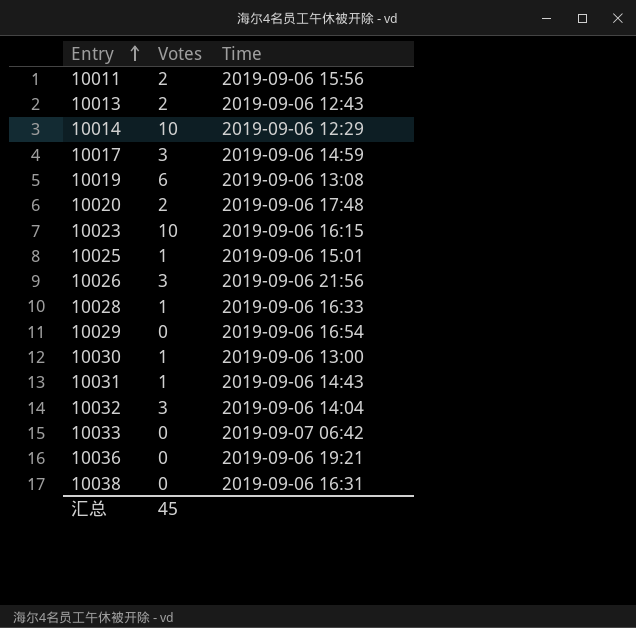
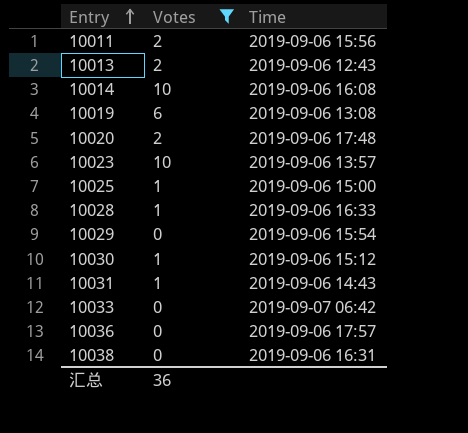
filter: none -> Votes != 3
10014 | Time: 2019-09-06 12:29 -> 2019-09-06 16:08
10023 | Time: 2019-09-06 16:15 -> 2019-09-06 13:57
10025 | Time: 2019-09-06 15:01 -> 2019-09-06 15:00
10029 | Time: 2019-09-06 16:54 -> 2019-09-06 15:54
10030 | Time: 2019-09-06 13:00 -> 2019-09-06 15:12
10036 | Time: 2019-09-06 19:21 -> 2019-09-06 17:57
汇总 | Votes: 45 -> 36

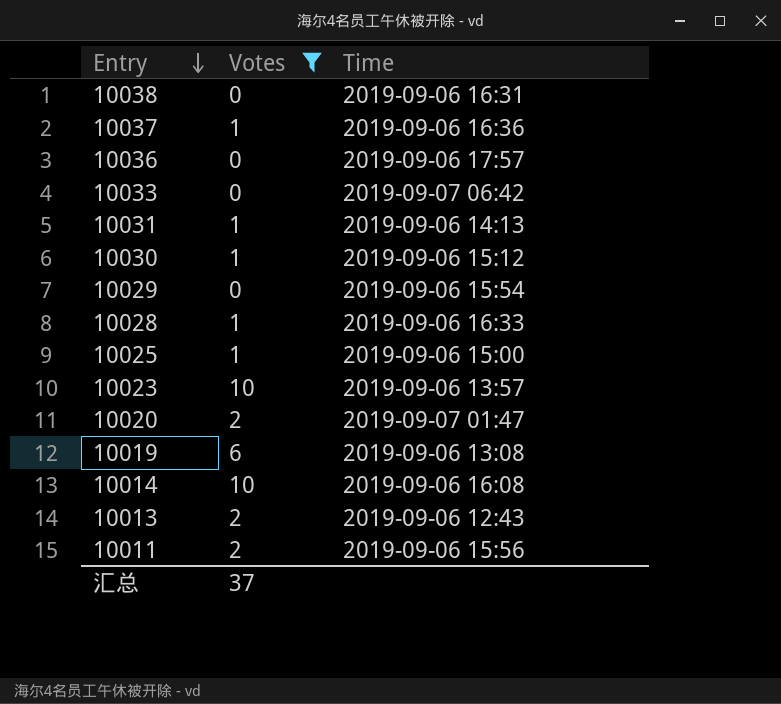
row order: Entry ascending -> Entry descending
row 10037: none -> 1 | 2019-09-06 16:36
10031 | Time: 2019-09-06 14:43 -> 2019-09-06 14:13
10020 | Time: 2019-09-06 17:48 -> 2019-09-07 01:47
汇总 | Votes: 36 -> 37

